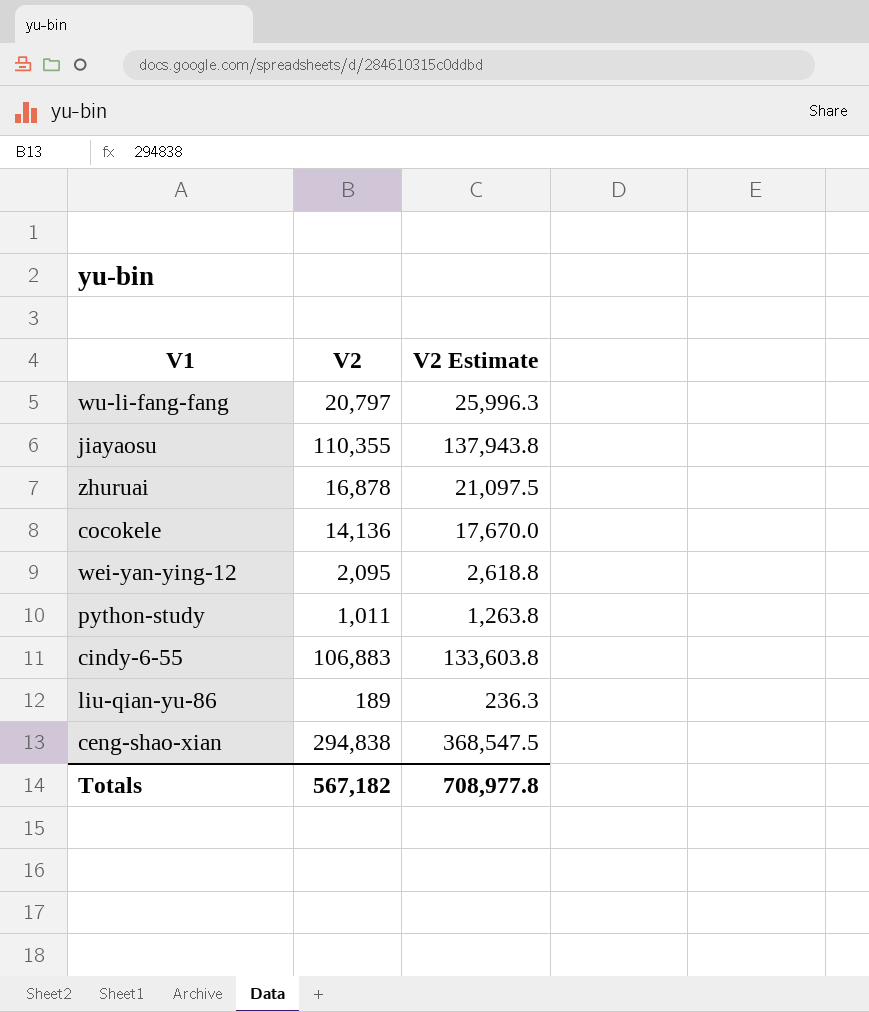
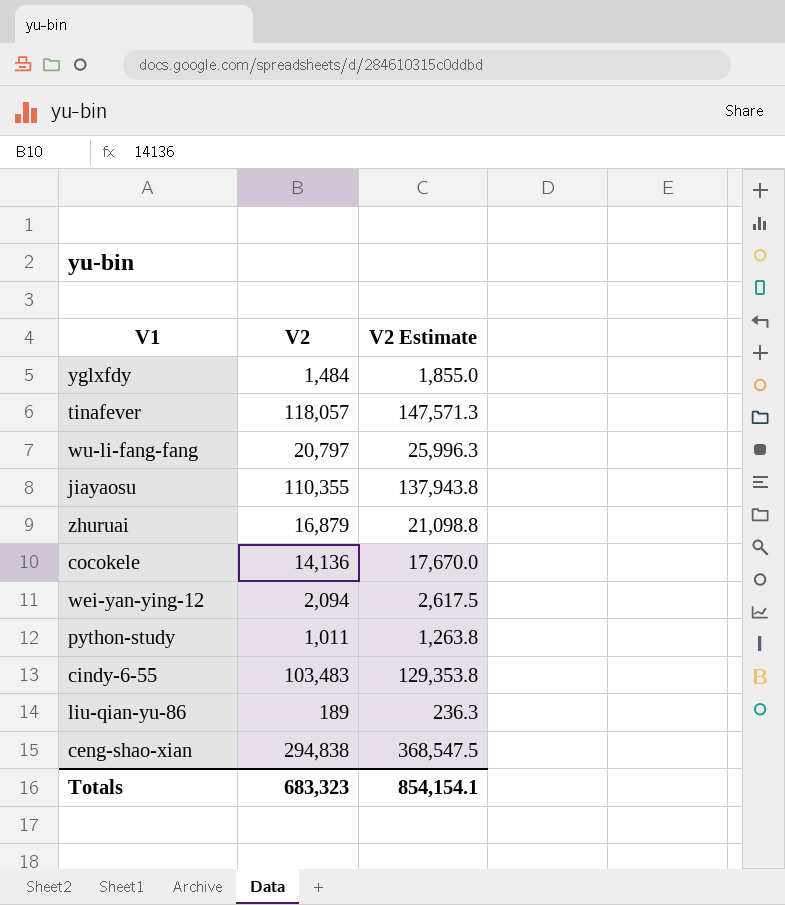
row yglxfdy: none -> 1,484 | 1,855.0
row tinafever: none -> 118,057 | 147,571.3
zhuruai | V2: 16,878 -> 16,879
zhuruai | V2 Estimate: 21,097.5 -> 21,098.8
wei-yan-ying-12 | V2: 2,095 -> 2,094
wei-yan-ying-12 | V2 Estimate: 2,618.8 -> 2,617.5
cindy-6-55 | V2: 106,883 -> 103,483
cindy-6-55 | V2 Estimate: 133,603.8 -> 129,353.8
Totals | V2: 567,182 -> 683,323
Totals | V2 Estimate: 708,977.8 -> 854,154.1

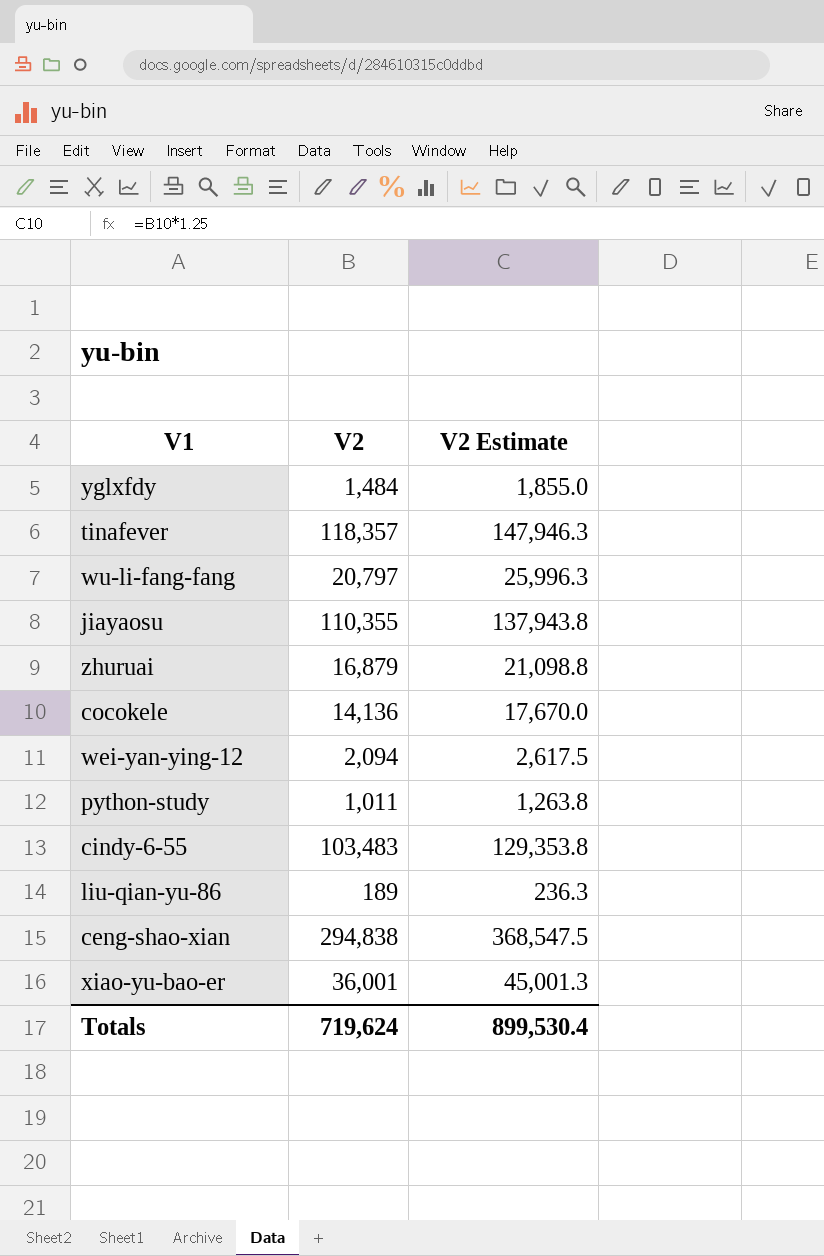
tinafever | V2: 118,057 -> 118,357
tinafever | V2 Estimate: 147,571.3 -> 147,946.3
row xiao-yu-bao-er: none -> 36,001 | 45,001.3
Totals | V2: 683,323 -> 719,624
Totals | V2 Estimate: 854,154.1 -> 899,530.4

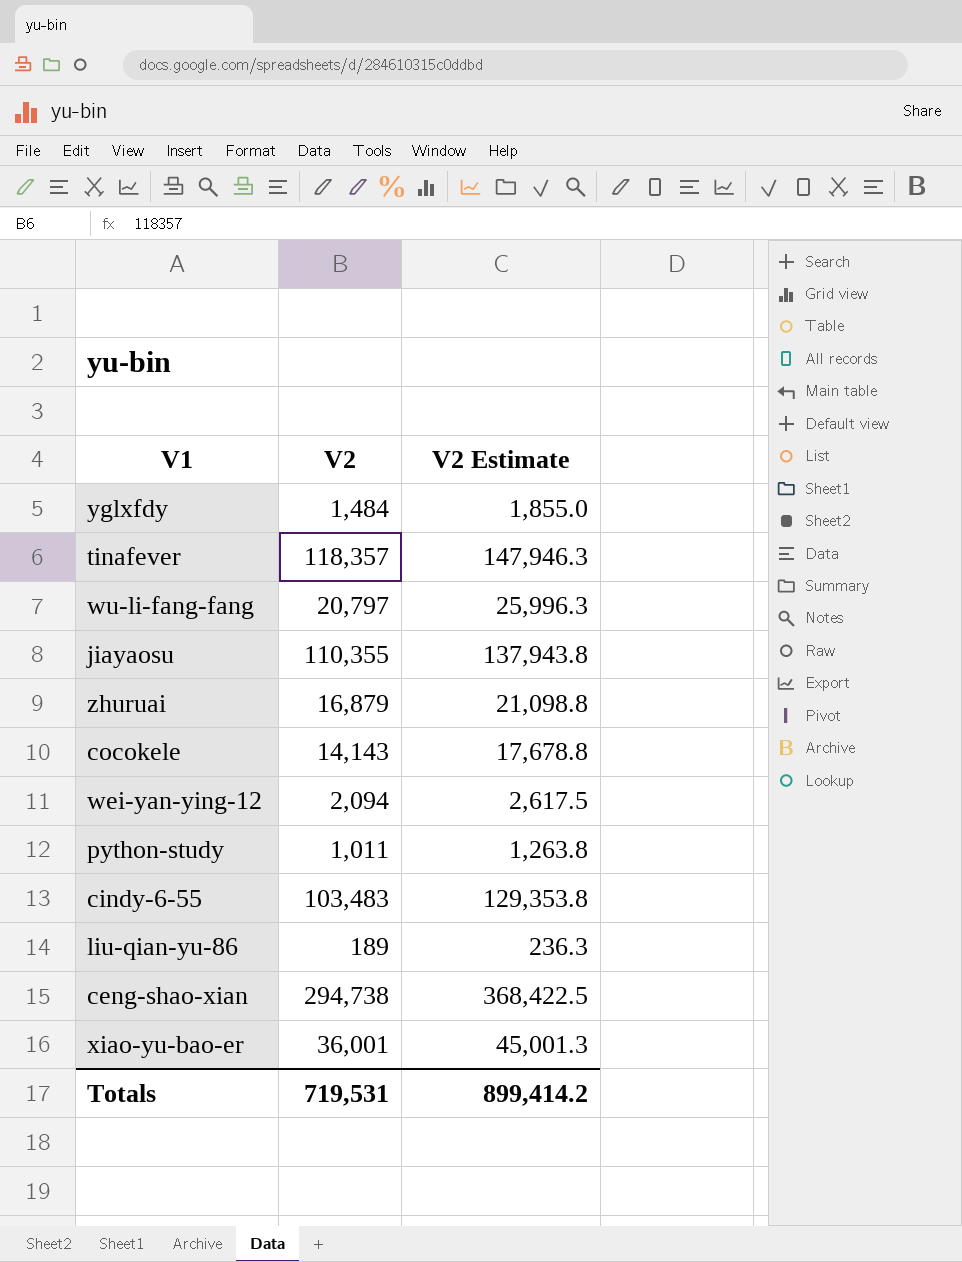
cocokele | V2: 14,136 -> 14,143
cocokele | V2 Estimate: 17,670.0 -> 17,678.8
ceng-shao-xian | V2: 294,838 -> 294,738
ceng-shao-xian | V2 Estimate: 368,547.5 -> 368,422.5
Totals | V2: 719,624 -> 719,531
Totals | V2 Estimate: 899,530.4 -> 899,414.2

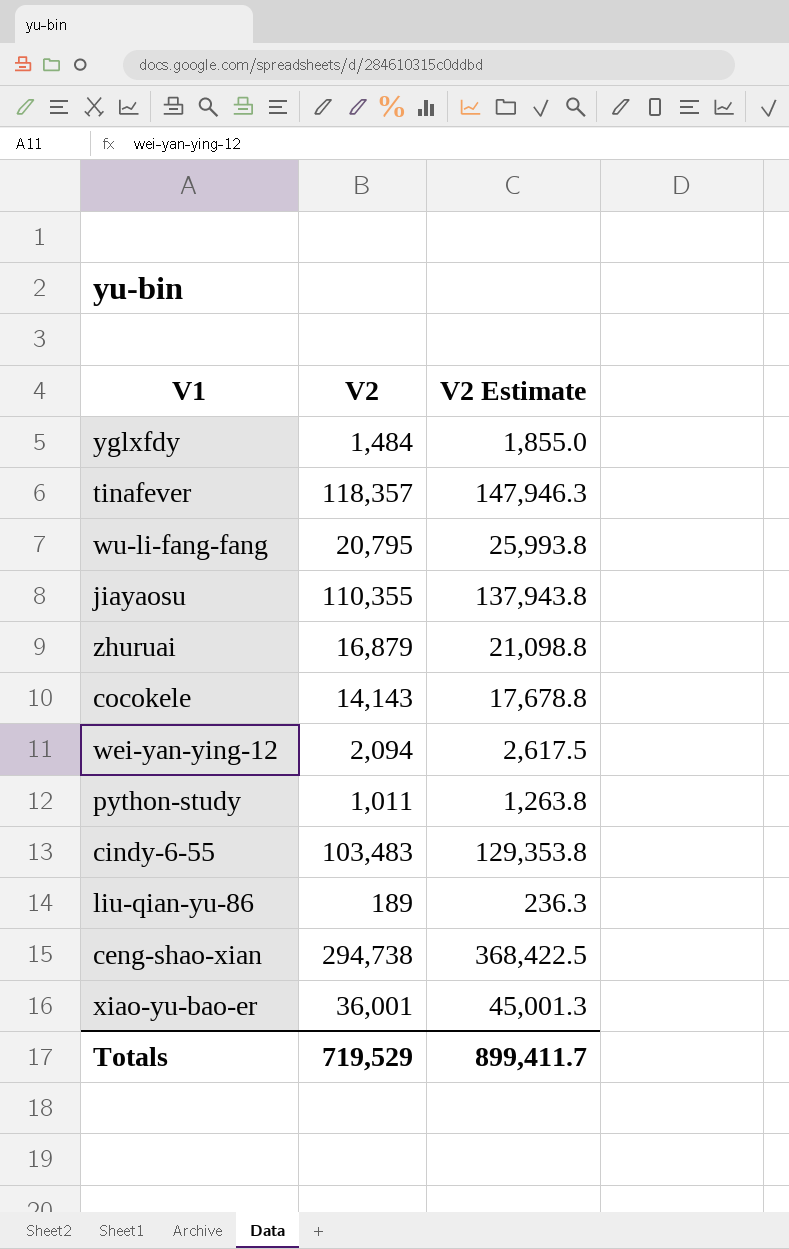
wu-li-fang-fang | V2: 20,797 -> 20,795
wu-li-fang-fang | V2 Estimate: 25,996.3 -> 25,993.8
Totals | V2: 719,531 -> 719,529
Totals | V2 Estimate: 899,414.2 -> 899,411.7

